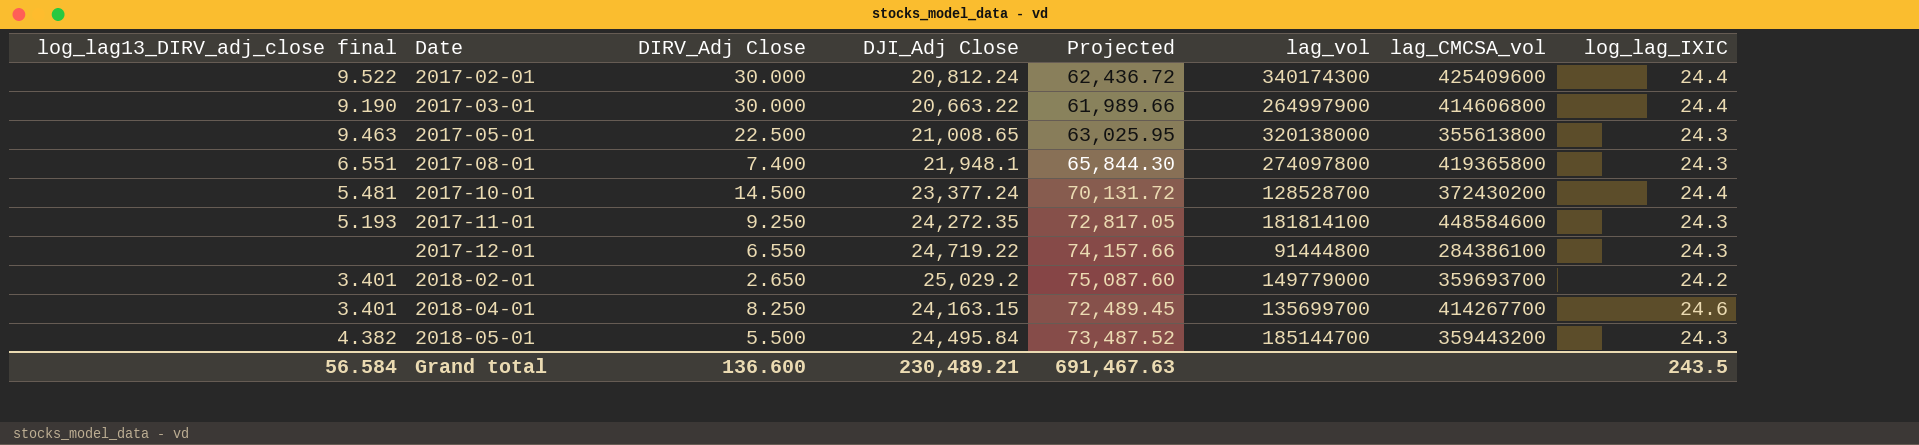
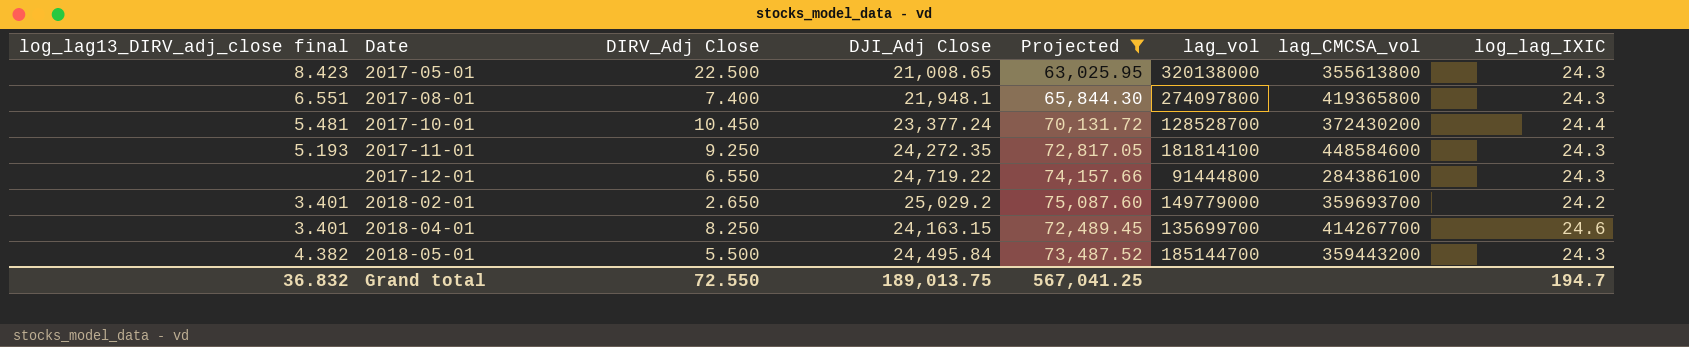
filter: none -> Projected >= 63,025.95
2017-05-01 | log_lag13_DIRV_adj_close final: 9.463 -> 8.423
2017-10-01 | DIRV_Adj Close: 14.500 -> 10.450
Grand total | log_lag13_DIRV_adj_close final: 56.584 -> 36.832
Grand total | DIRV_Adj Close: 136.600 -> 72.550
Grand total | DJI_Adj Close: 230,489.21 -> 189,013.75
Grand total | Projected: 691,467.63 -> 567,041.25
Grand total | log_lag_IXIC: 243.5 -> 194.7

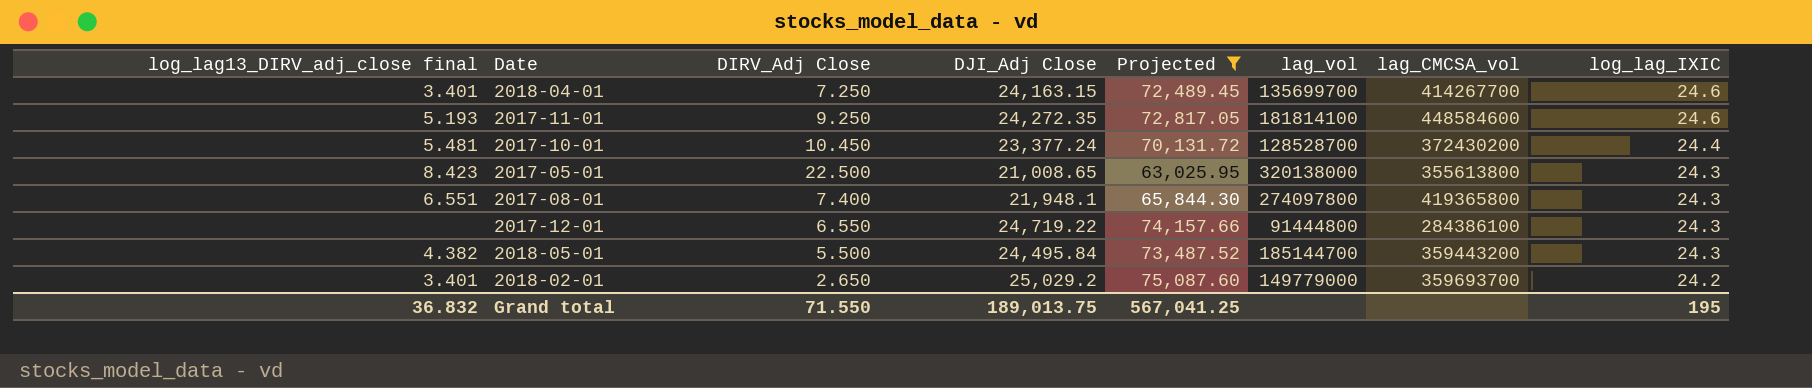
row order: Date ascending -> log_lag_IXIC descending
2018-04-01 | DIRV_Adj Close: 8.250 -> 7.250
2017-11-01 | log_lag_IXIC: 24.3 -> 24.6
Grand total | DIRV_Adj Close: 72.550 -> 71.550
Grand total | log_lag_IXIC: 194.7 -> 195

